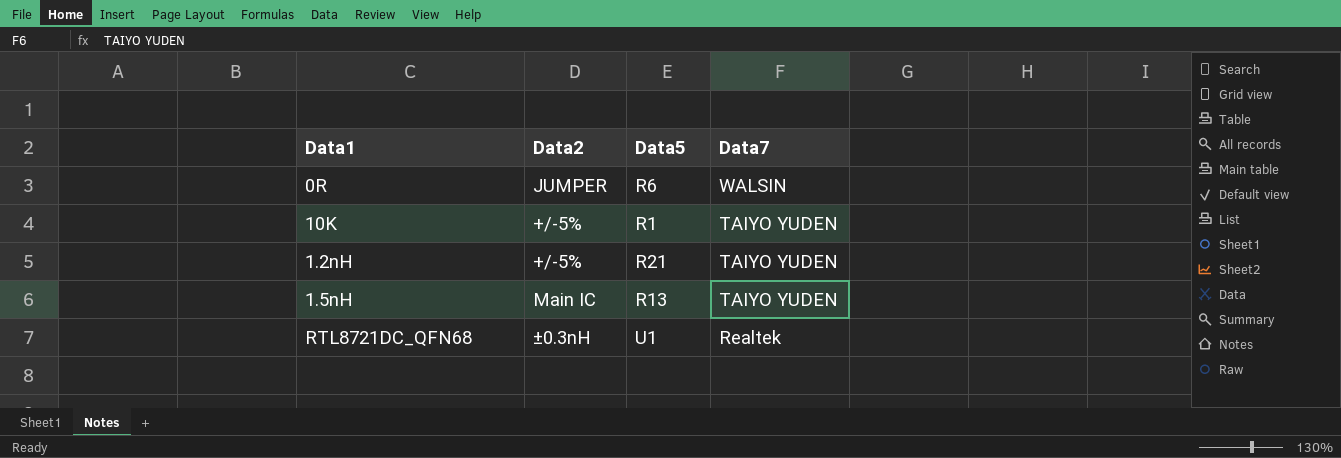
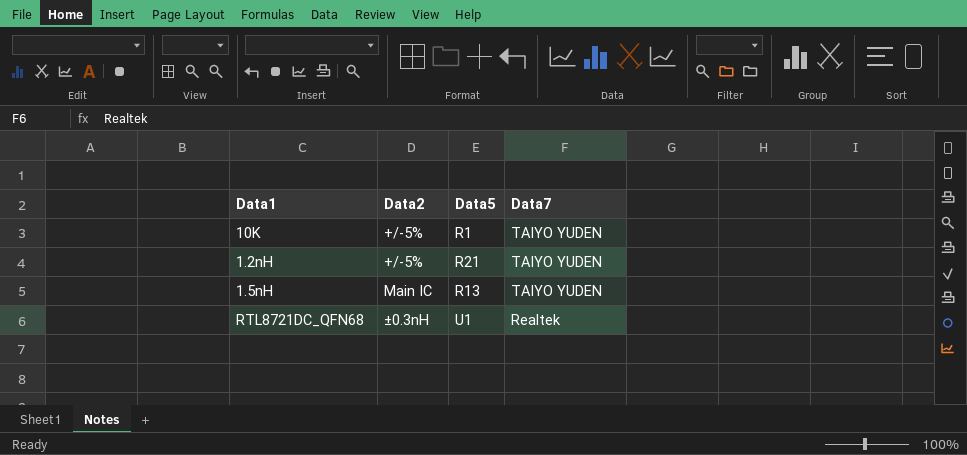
row 0R: JUMPER | R6 | WALSIN -> none

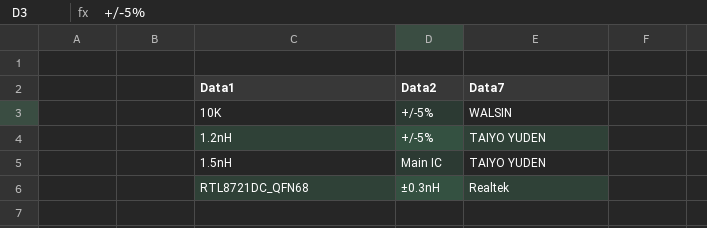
column Data5 | position: 3 -> none
10K | Data7: TAIYO YUDEN -> WALSIN

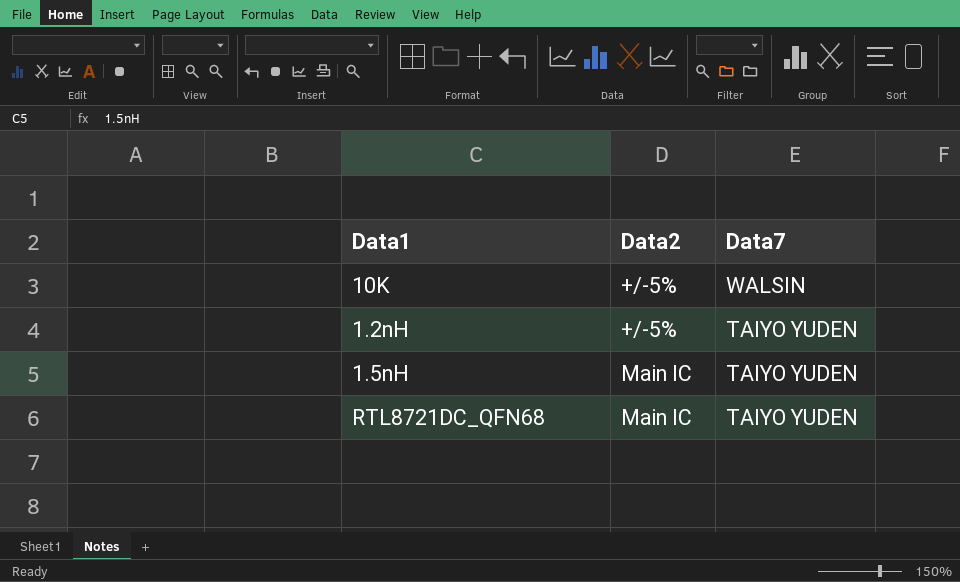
RTL8721DC_QFN68 | Data2: ±0.3nH -> Main IC
RTL8721DC_QFN68 | Data7: Realtek -> TAIYO YUDEN

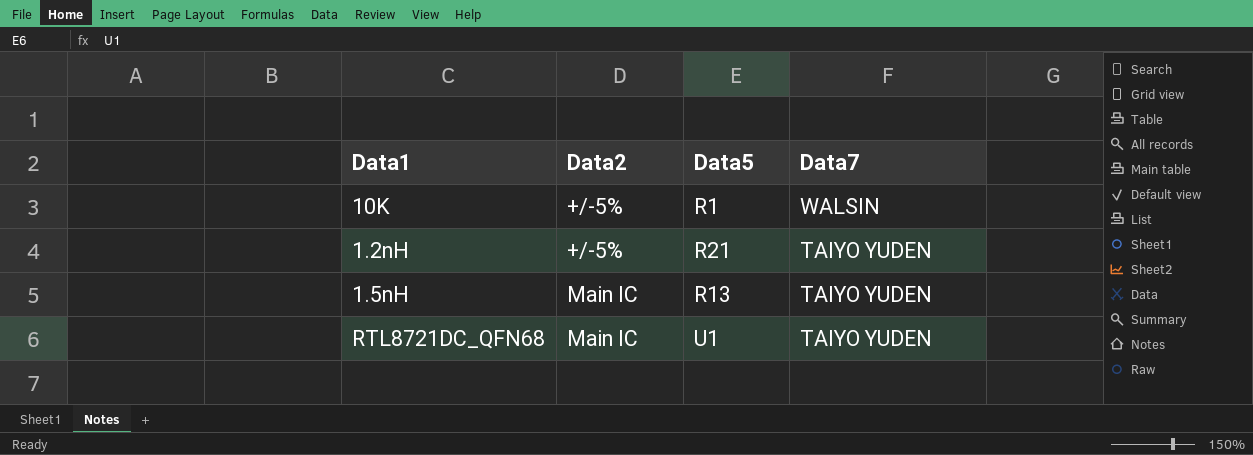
column Data5 | position: none -> 3

